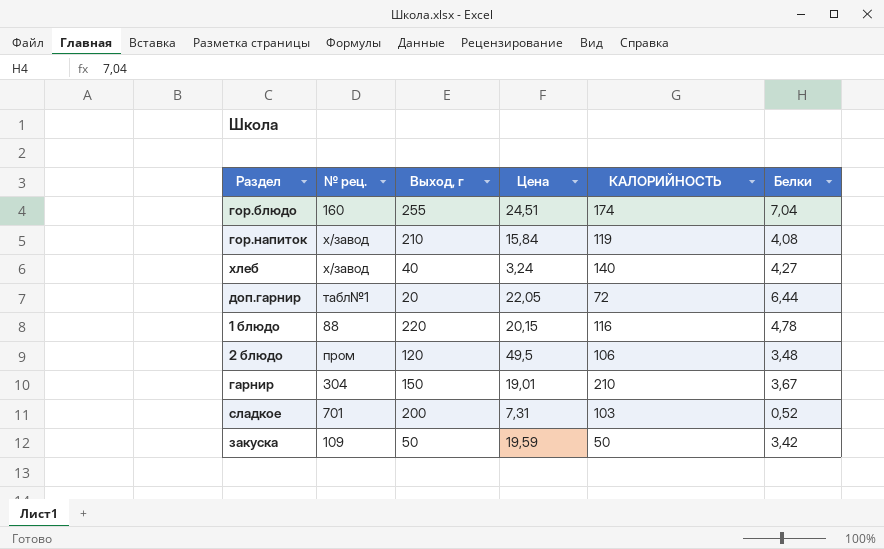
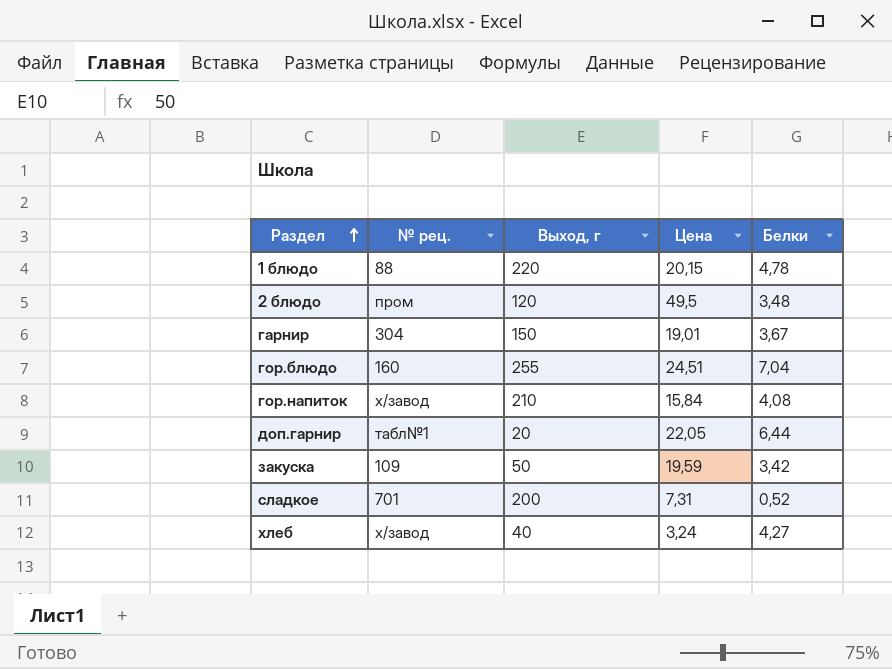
row order: none -> Раздел ascending
column КАЛОРИЙНОСТЬ | position: 5 -> none

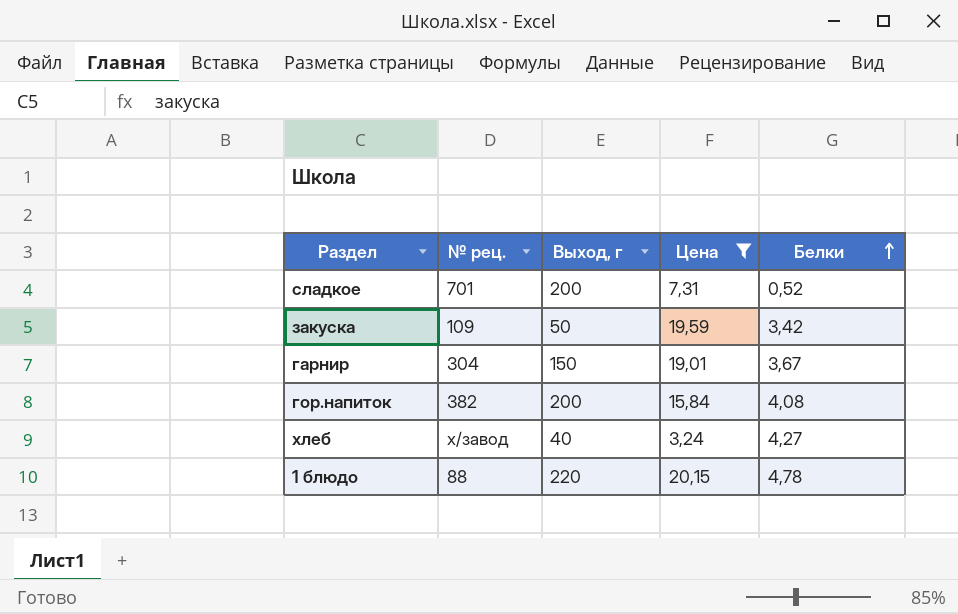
filter: none -> Цена <= 20,15
row order: Раздел ascending -> Белки ascending
гор.напиток | № рец.: х/завод -> 382
гор.напиток | Выход, г: 210 -> 200

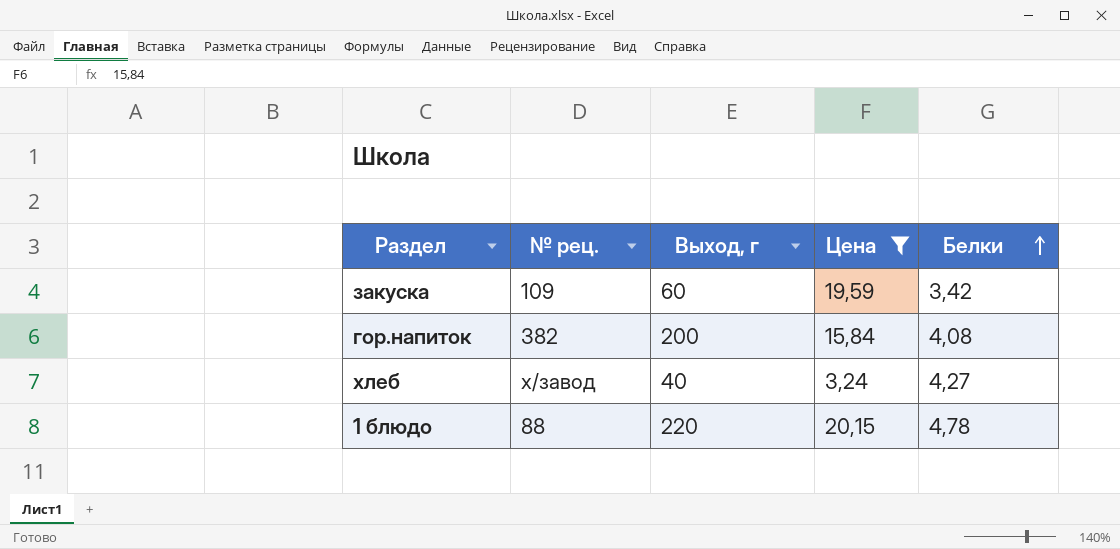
row сладкое: 701 | 200 | 7,31 | 0,52 -> none
row гарнир: 304 | 150 | 19,01 | 3,67 -> none
закуска | Выход, г: 50 -> 60

